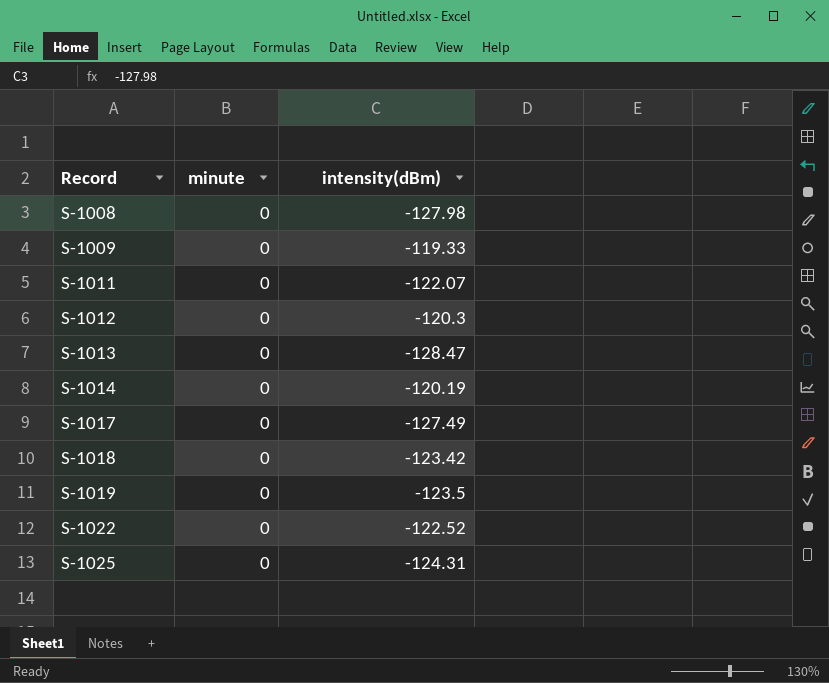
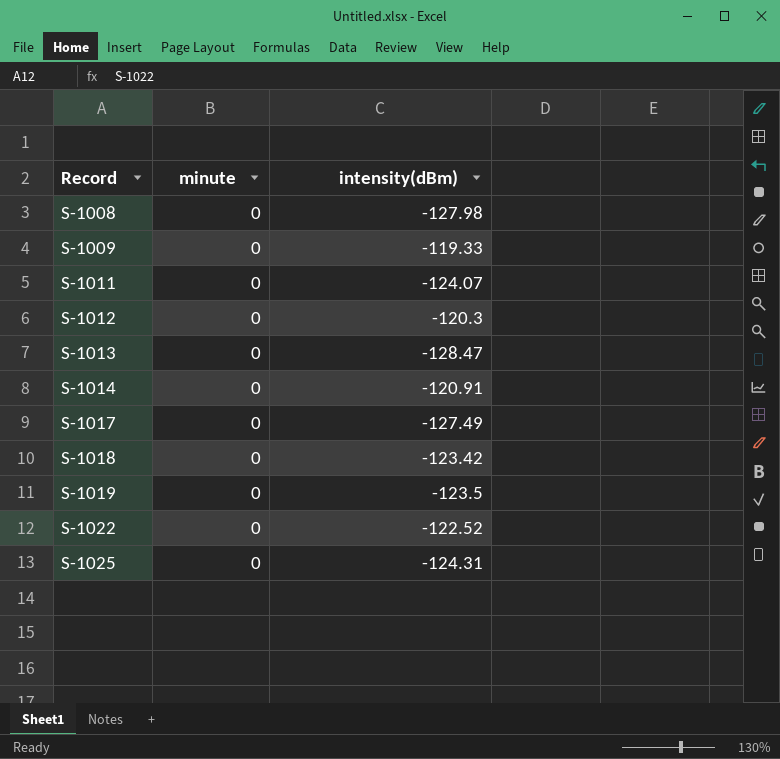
S-1011 | intensity(dBm): -122.07 -> -124.07
S-1014 | intensity(dBm): -120.19 -> -120.91

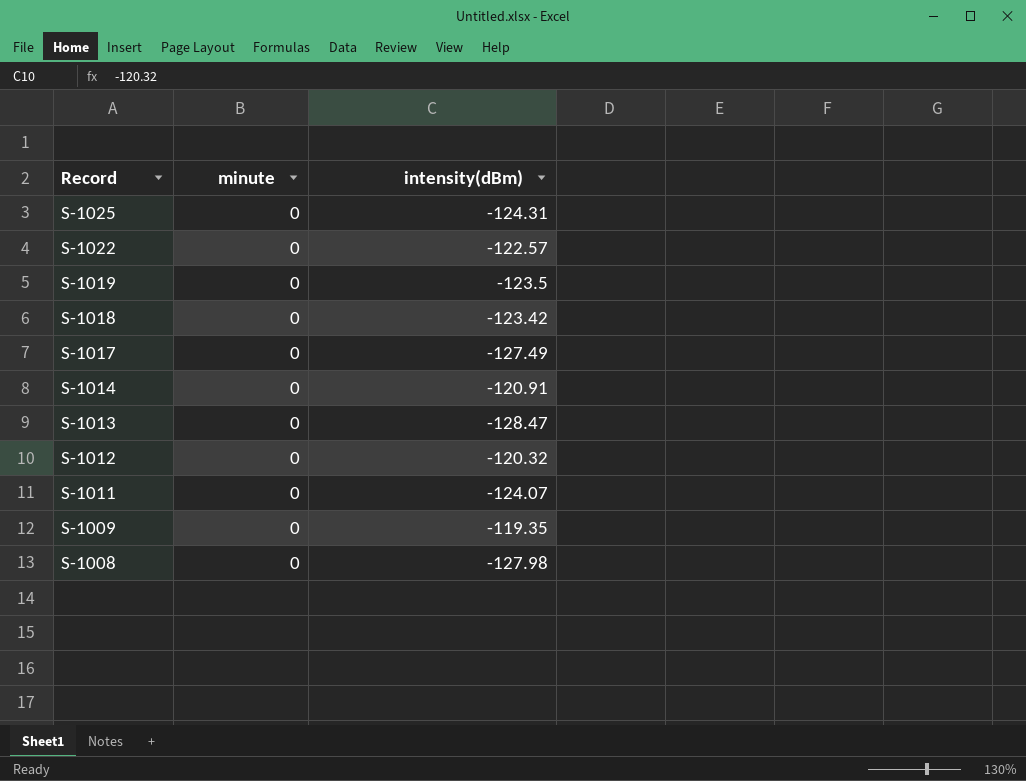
row order: Record ascending -> Record descending
S-1022 | intensity(dBm): -122.52 -> -122.57
S-1012 | intensity(dBm): -120.3 -> -120.32
S-1009 | intensity(dBm): -119.33 -> -119.35

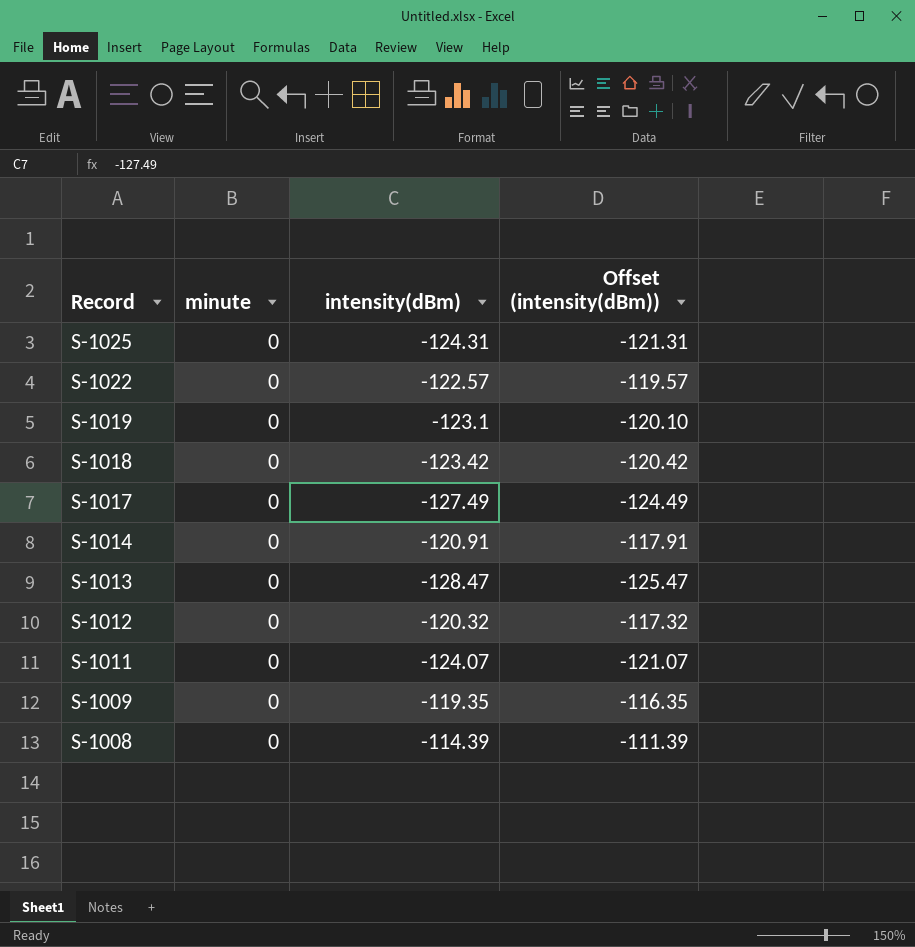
column Offset (intensity(dBm)) | formula: none -> [intensity(dBm)] + 3
S-1019 | intensity(dBm): -123.5 -> -123.1
S-1008 | intensity(dBm): -127.98 -> -114.39

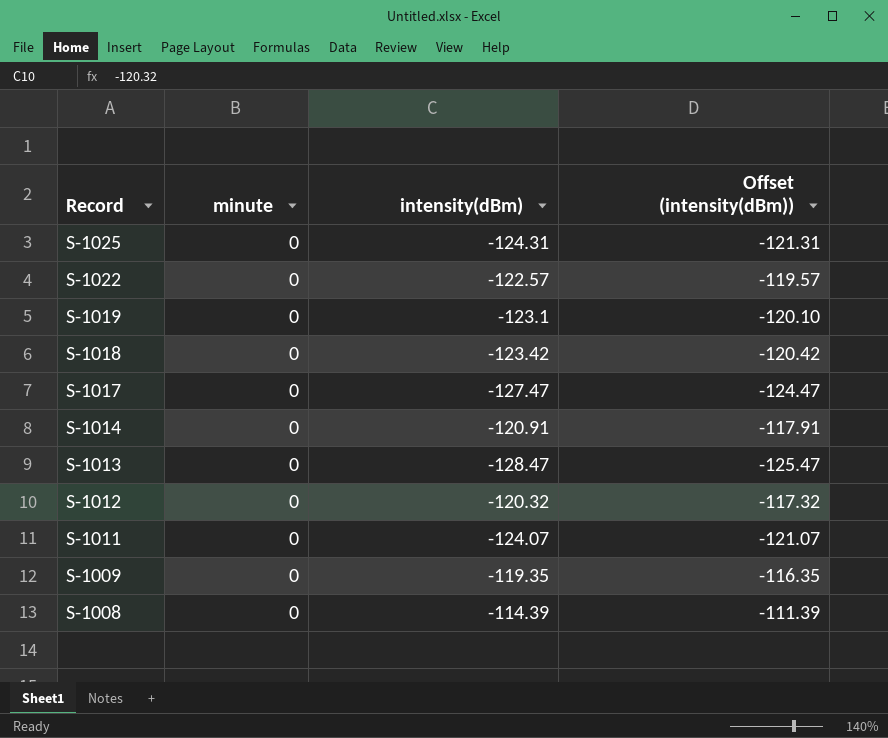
S-1017 | intensity(dBm): -127.49 -> -127.47
S-1017 | Offset (intensity(dBm)): -124.49 -> -124.47

